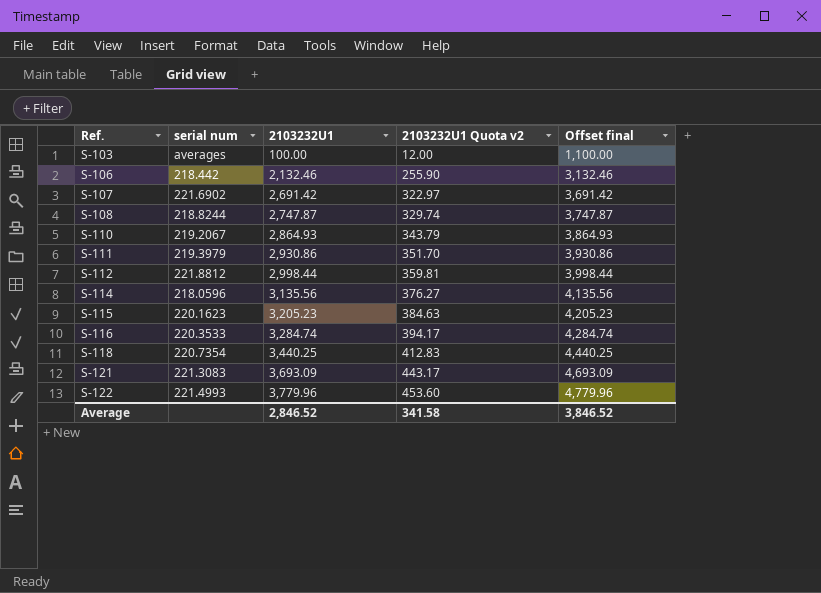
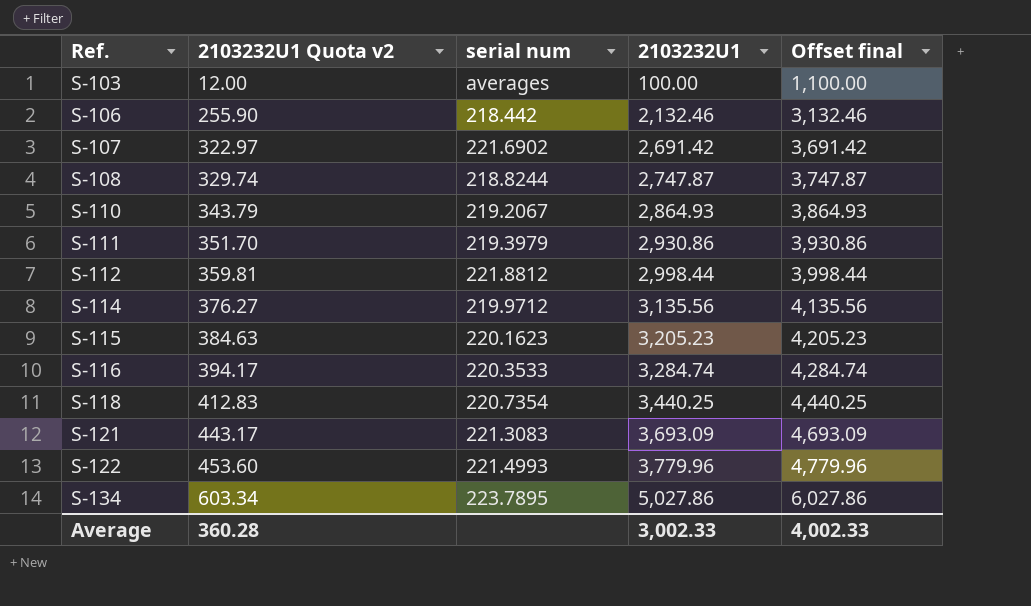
column 2103232U1 Quota v2 | position: 4 -> 2
S-114 | serial num: 218.0596 -> 219.9712
row S-134: none -> 603.34 | 223.7895 | 5,027.86 | 6,027.86
Average | 2103232U1 Quota v2: 341.58 -> 360.28
Average | 2103232U1: 2,846.52 -> 3,002.33
Average | Offset final: 3,846.52 -> 4,002.33

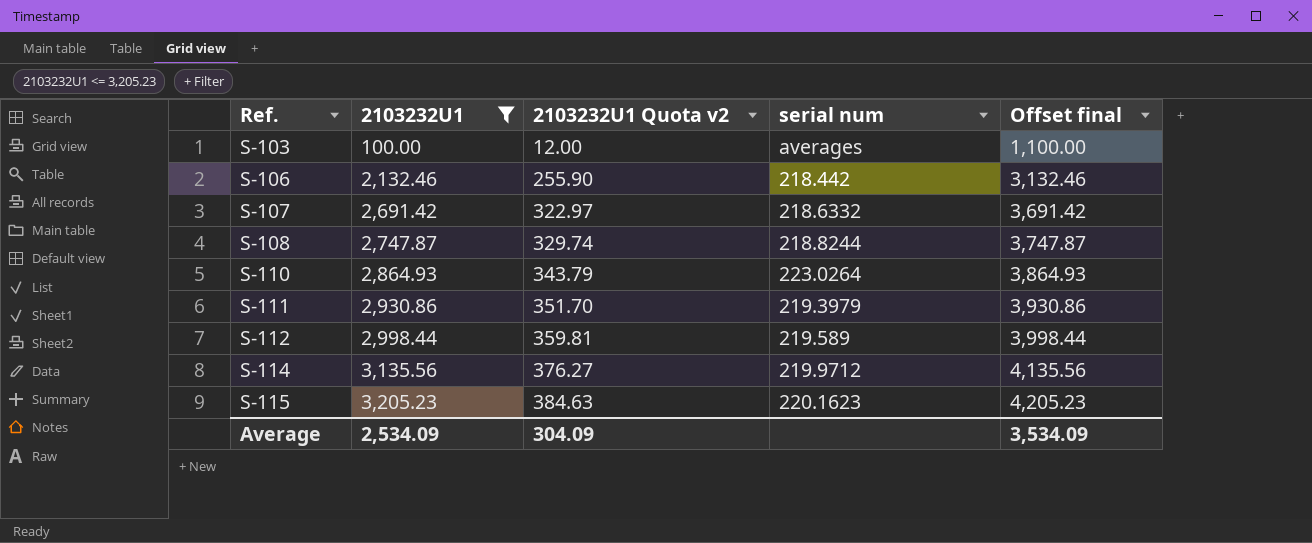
filter: none -> 2103232U1 <= 3,205.23
column 2103232U1 | position: 4 -> 2
S-107 | serial num: 221.6902 -> 218.6332
S-110 | serial num: 219.2067 -> 223.0264
S-112 | serial num: 221.8812 -> 219.589
Average | 2103232U1: 3,002.33 -> 2,534.09
Average | 2103232U1 Quota v2: 360.28 -> 304.09
Average | Offset final: 4,002.33 -> 3,534.09

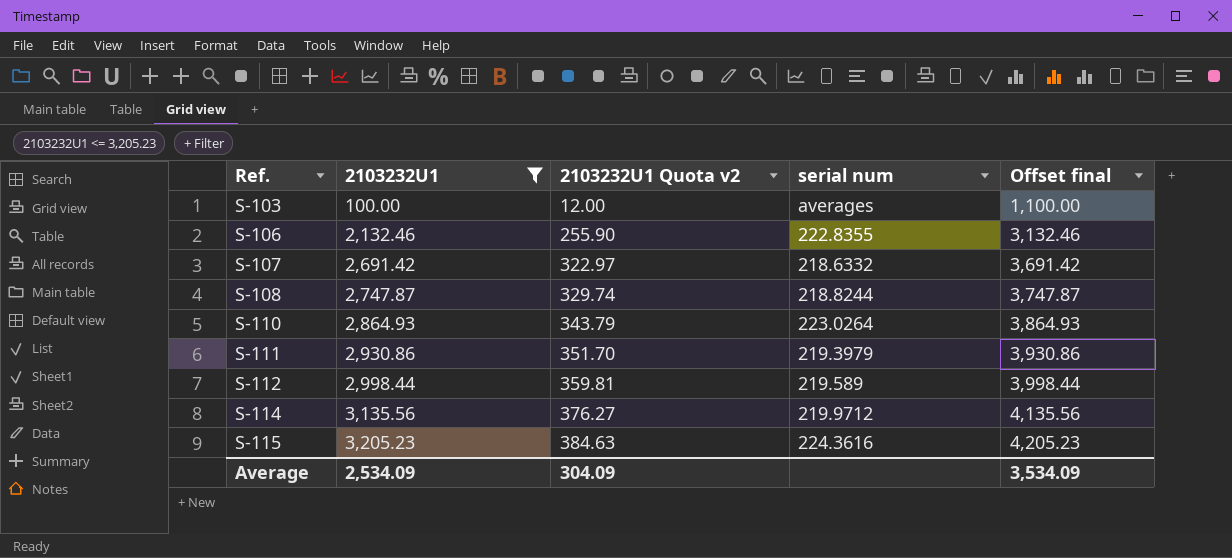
S-106 | serial num: 218.442 -> 222.8355
S-115 | serial num: 220.1623 -> 224.3616

